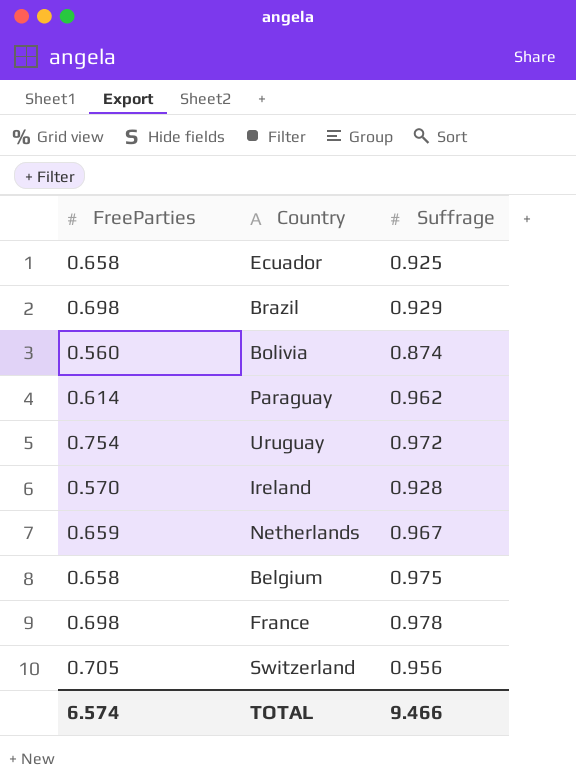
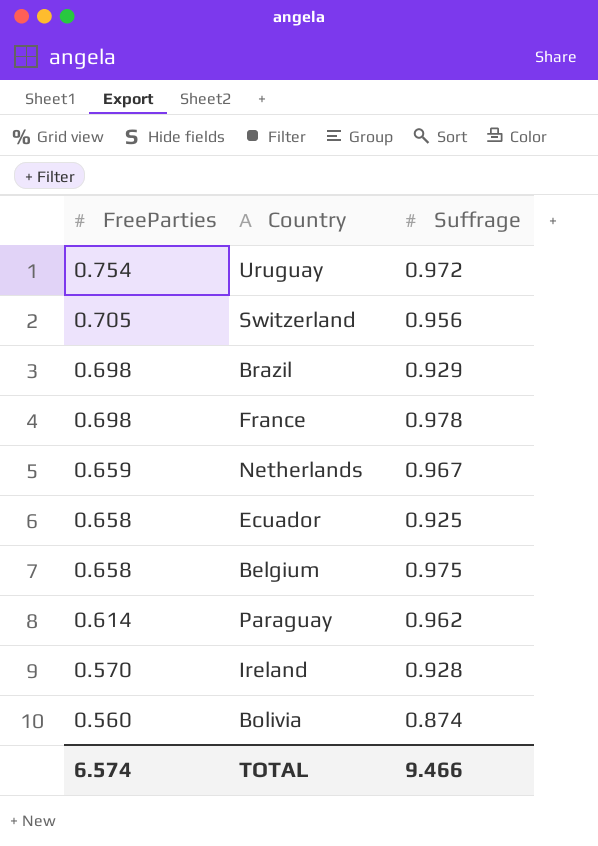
row order: none -> FreeParties descending

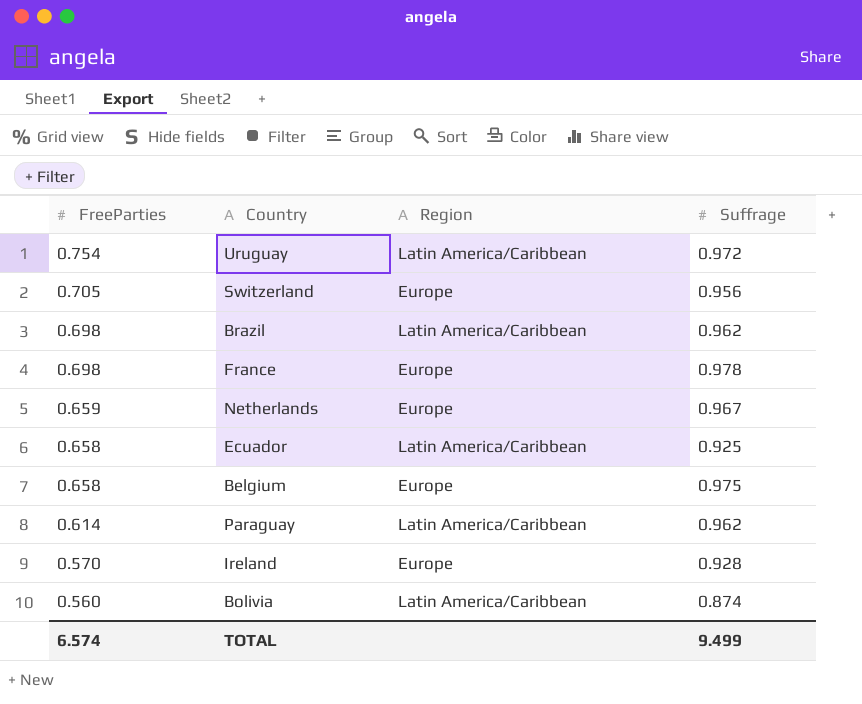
column Region | position: none -> 3
Brazil | Suffrage: 0.929 -> 0.962
TOTAL | Suffrage: 9.466 -> 9.499

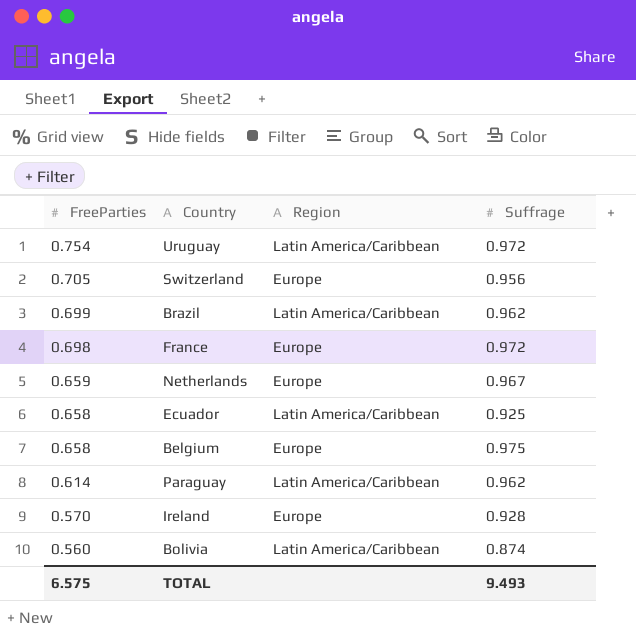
Brazil | FreeParties: 0.698 -> 0.699
France | Suffrage: 0.978 -> 0.972
TOTAL | FreeParties: 6.574 -> 6.575
TOTAL | Suffrage: 9.499 -> 9.493

